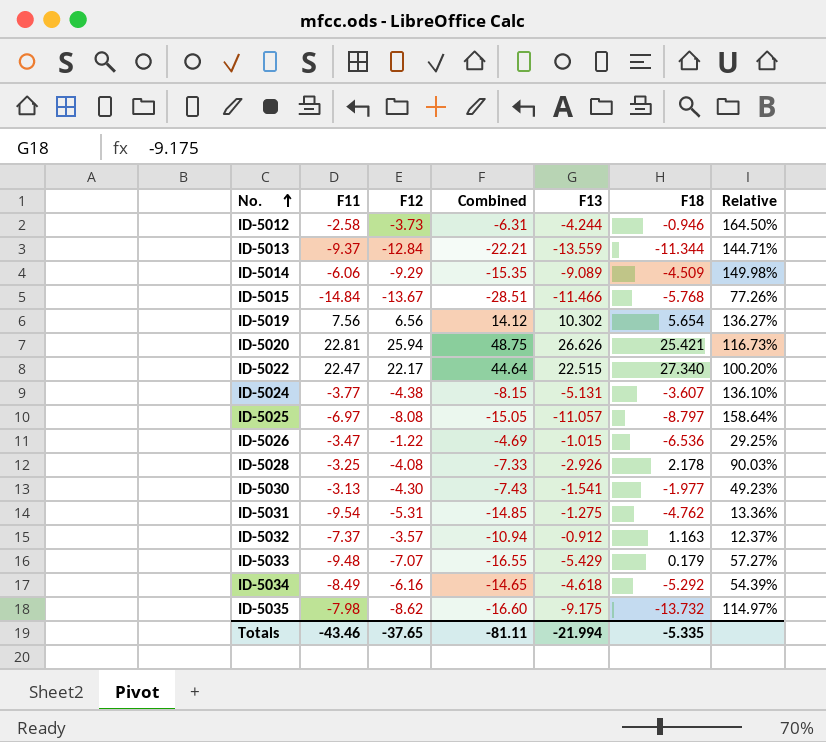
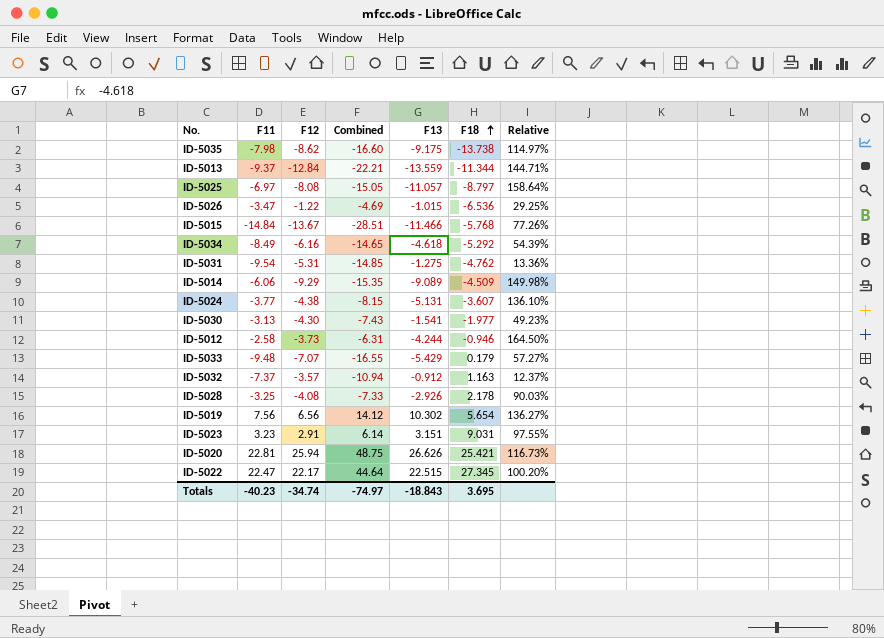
row order: No. ascending -> F18 ascending
ID-5035 | F18: -13.732 -> -13.738
row ID-5023: none -> 3.23 | 2.91 | 6.14 | 3.151 | 9.031 | 97.55%
ID-5022 | F18: 27.340 -> 27.345
Totals | F11: -43.46 -> -40.23
Totals | F12: -37.65 -> -34.74
Totals | Combined: -81.11 -> -74.97
Totals | F13: -21.994 -> -18.843
Totals | F18: -5.335 -> 3.695

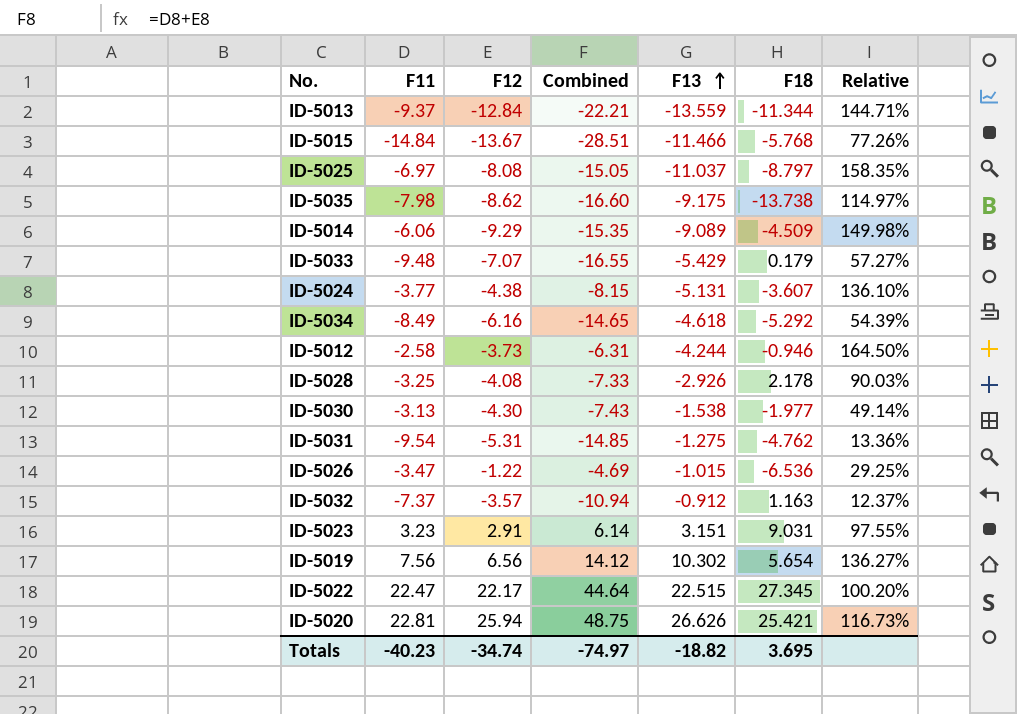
row order: F18 ascending -> F13 ascending
ID-5025 | F13: -11.057 -> -11.037
ID-5025 | Relative: 158.64% -> 158.35%
ID-5030 | F13: -1.541 -> -1.538
ID-5030 | Relative: 49.23% -> 49.14%
Totals | F13: -18.843 -> -18.82

